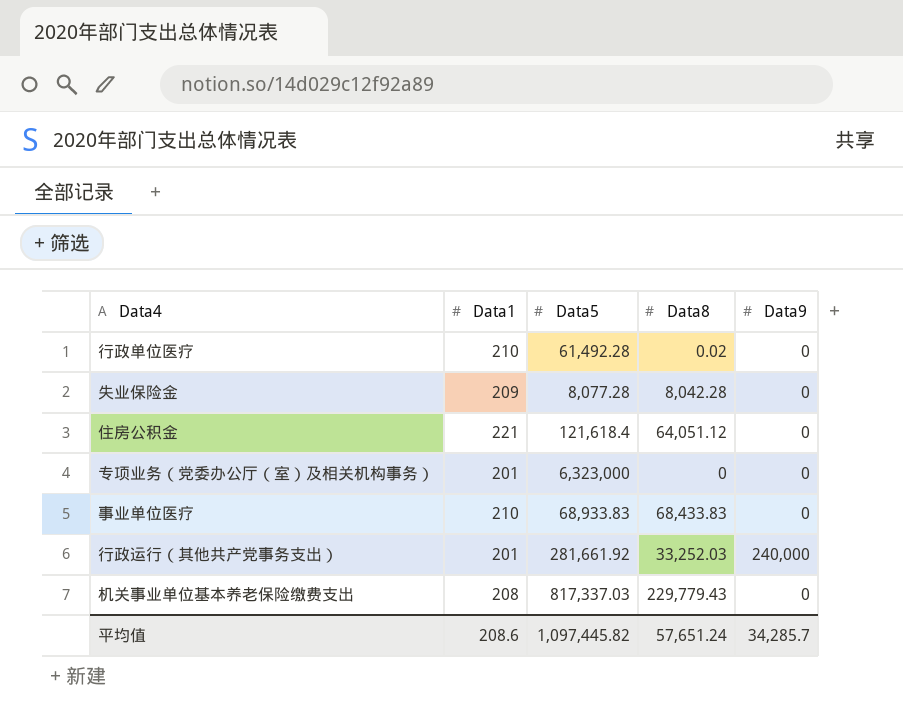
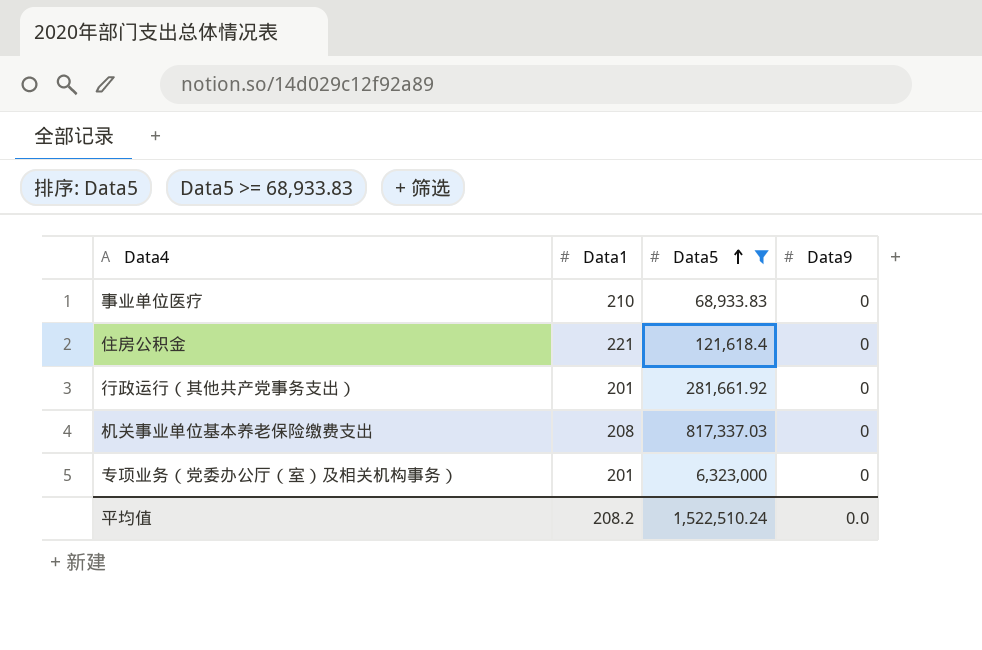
filter: none -> Data5 >= 68,933.83
row order: none -> Data5 ascending
column Data8 | position: 4 -> none
行政运行（其他共产党事务支出） | Data9: 240,000 -> 0
平均值 | Data1: 208.6 -> 208.2
平均值 | Data5: 1,097,445.82 -> 1,522,510.24
平均值 | Data9: 34,285.7 -> 0.0

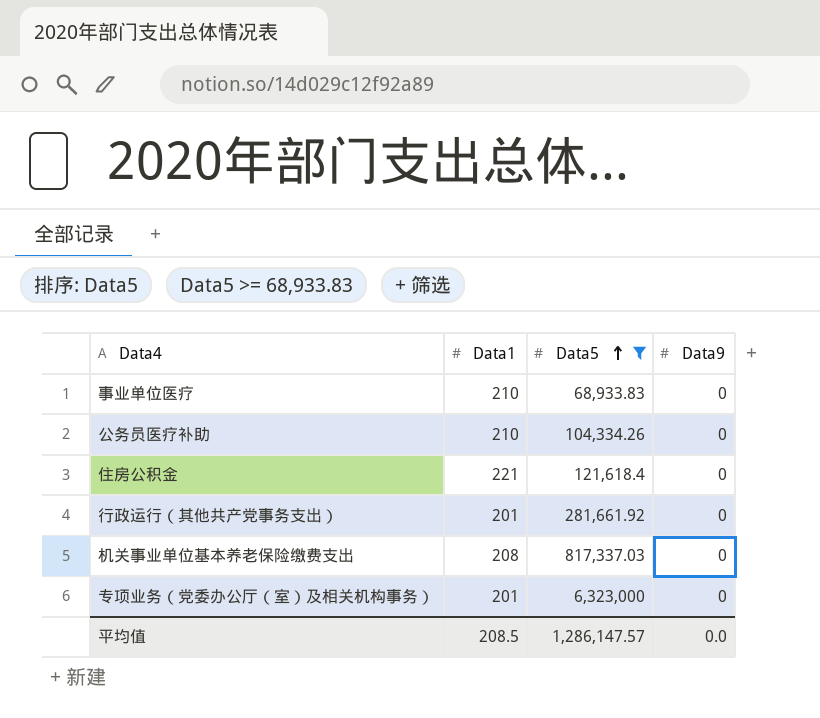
row 公务员医疗补助: none -> 210 | 104,334.26 | 0
平均值 | Data1: 208.2 -> 208.5
平均值 | Data5: 1,522,510.24 -> 1,286,147.57

